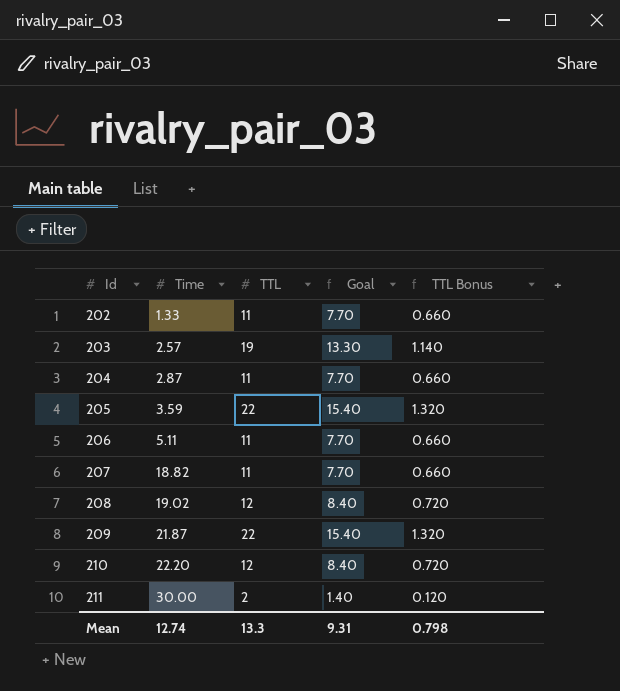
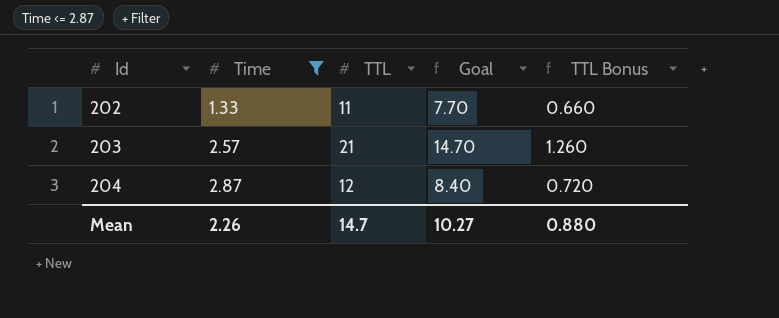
filter: none -> Time <= 2.87
203 | TTL: 19 -> 21
203 | Goal: 13.30 -> 14.70
203 | TTL Bonus: 1.140 -> 1.260
204 | TTL: 11 -> 12
204 | Goal: 7.70 -> 8.40
204 | TTL Bonus: 0.660 -> 0.720
Mean | Time: 12.74 -> 2.26
Mean | TTL: 13.3 -> 14.7
Mean | Goal: 9.31 -> 10.27
Mean | TTL Bonus: 0.798 -> 0.880

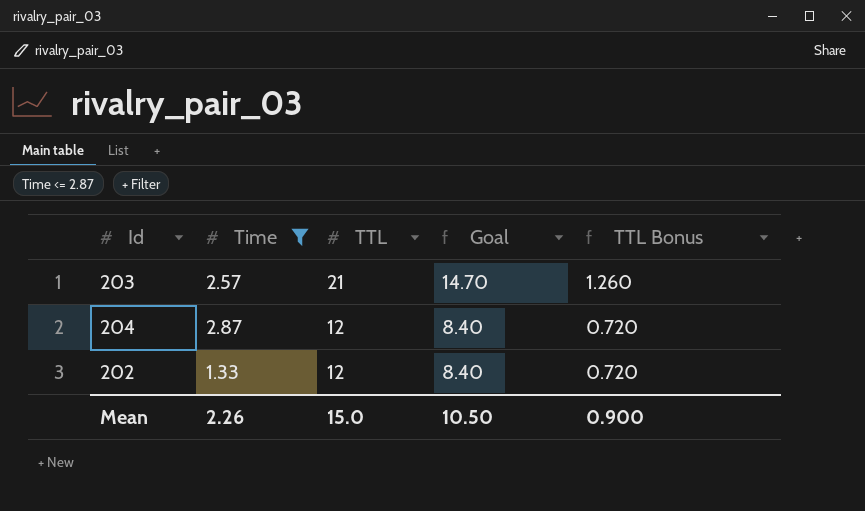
row order: Id ascending -> TTL descending
202 | TTL: 11 -> 12
202 | Goal: 7.70 -> 8.40
202 | TTL Bonus: 0.660 -> 0.720
Mean | TTL: 14.7 -> 15.0
Mean | Goal: 10.27 -> 10.50
Mean | TTL Bonus: 0.880 -> 0.900

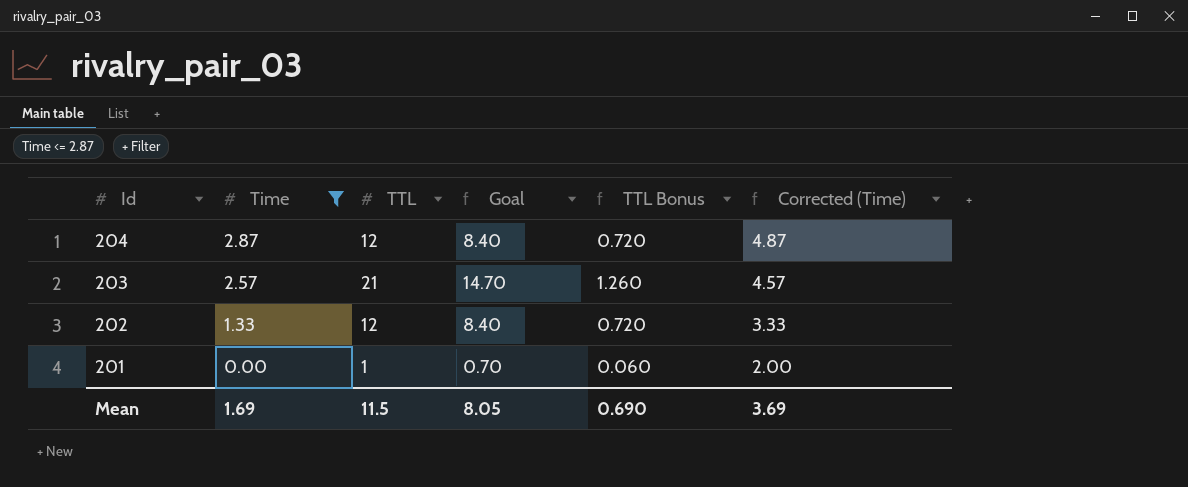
row order: TTL descending -> Id descending
column Corrected (Time) | formula: none -> [Time] + 2
row 201: none -> 0.00 | 1 | 0.70 | 0.060 | 2.00
Mean | Time: 2.26 -> 1.69
Mean | TTL: 15.0 -> 11.5
Mean | Goal: 10.50 -> 8.05
Mean | TTL Bonus: 0.900 -> 0.690

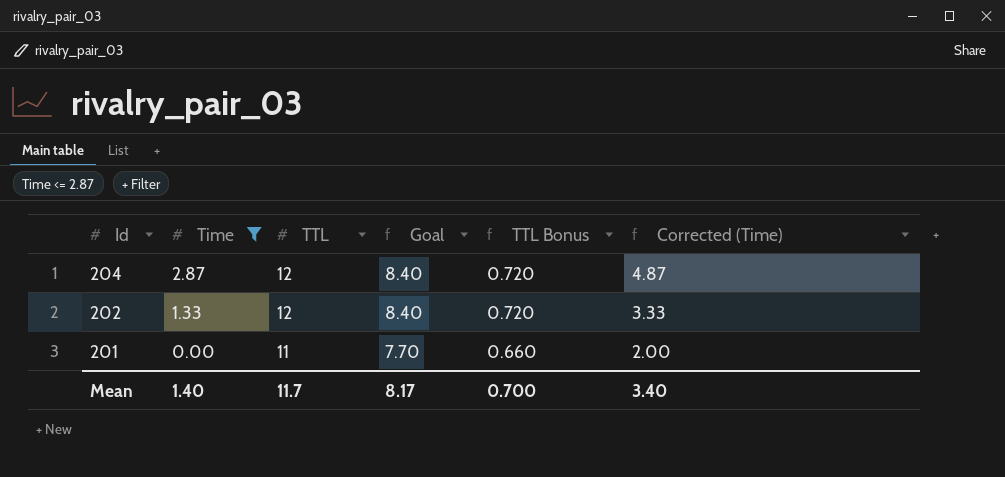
row 203: 2.57 | 21 | 14.70 | 1.260 | 4.57 -> none
201 | TTL: 1 -> 11
201 | Goal: 0.70 -> 7.70
201 | TTL Bonus: 0.060 -> 0.660
Mean | Time: 1.69 -> 1.40
Mean | TTL: 11.5 -> 11.7
Mean | Goal: 8.05 -> 8.17
Mean | TTL Bonus: 0.690 -> 0.700
Mean | Corrected (Time): 3.69 -> 3.40

